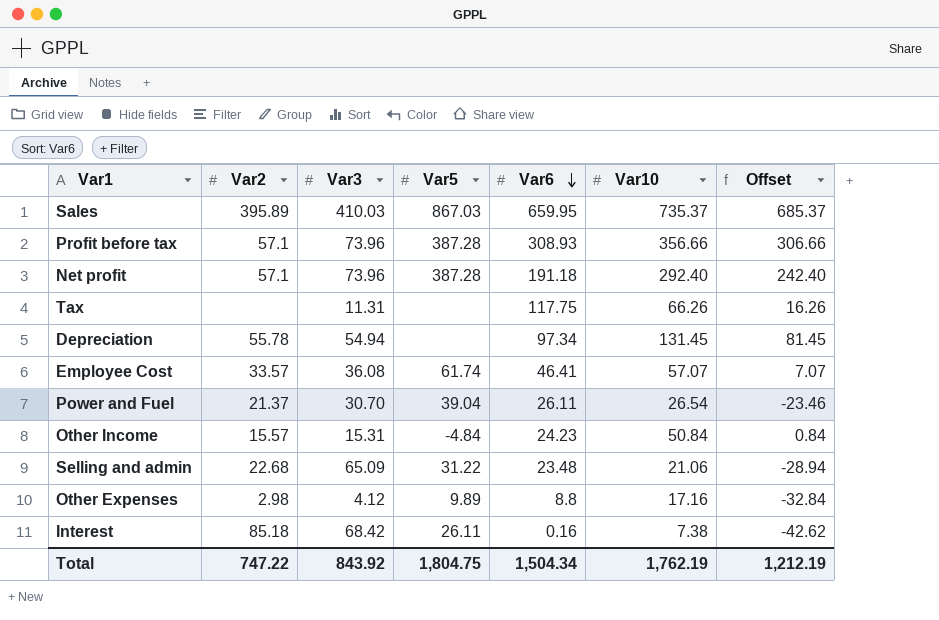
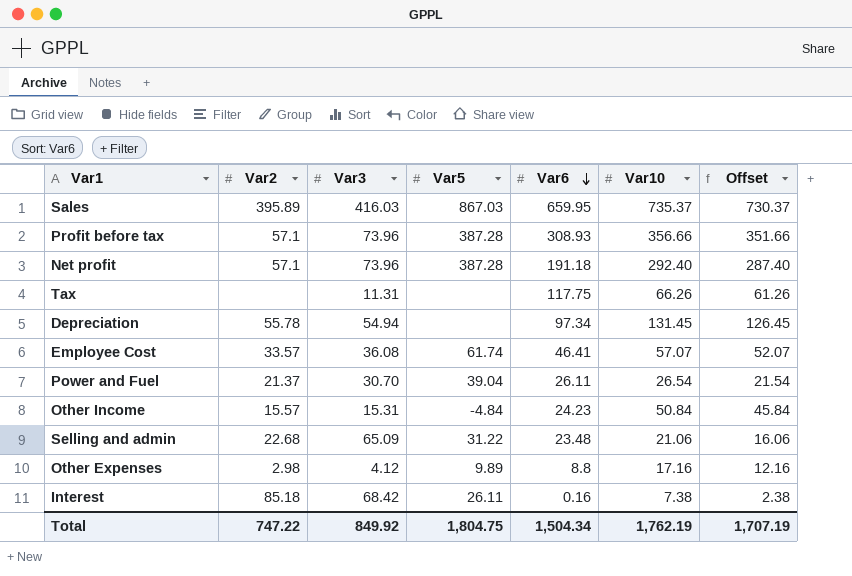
column Offset | formula: [Var10] - 50 -> [Var10] - 5
Sales | Var3: 410.03 -> 416.03
Total | Var3: 843.92 -> 849.92
Total | Offset: 1,212.19 -> 1,707.19

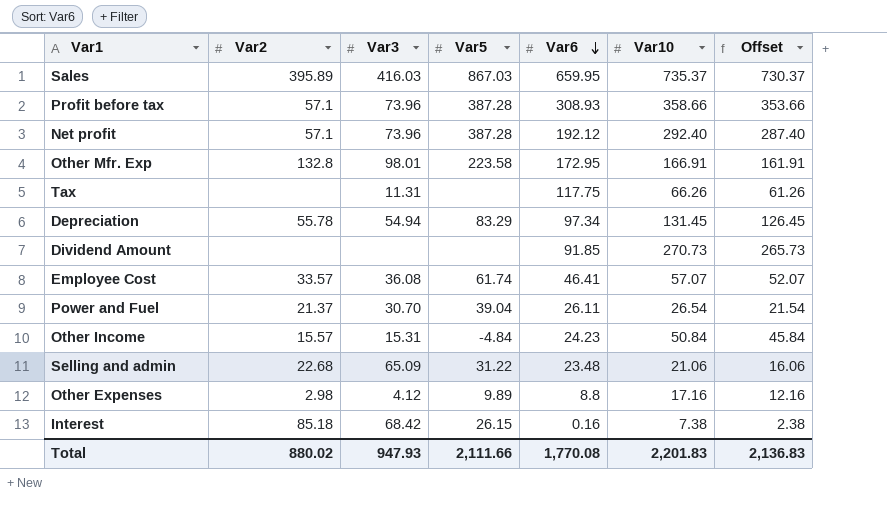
Profit before tax | Var10: 356.66 -> 358.66
Profit before tax | Offset: 351.66 -> 353.66
Net profit | Var6: 191.18 -> 192.12
row Other Mfr. Exp: none -> 132.8 | 98.01 | 223.58 | 172.95 | 166.91 | 161.91
Depreciation | Var5: none -> 83.29
row Dividend Amount: none -> none | none | none | 91.85 | 270.73 | 265.73
Interest | Var5: 26.11 -> 26.15
Total | Var2: 747.22 -> 880.02
Total | Var3: 849.92 -> 947.93
Total | Var5: 1,804.75 -> 2,111.66
Total | Var6: 1,504.34 -> 1,770.08
Total | Var10: 1,762.19 -> 2,201.83
Total | Offset: 1,707.19 -> 2,136.83

